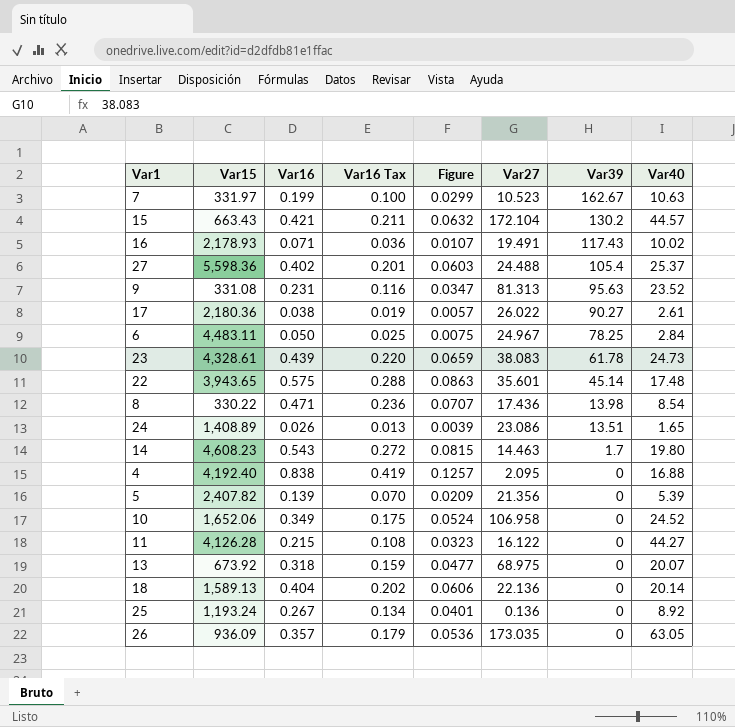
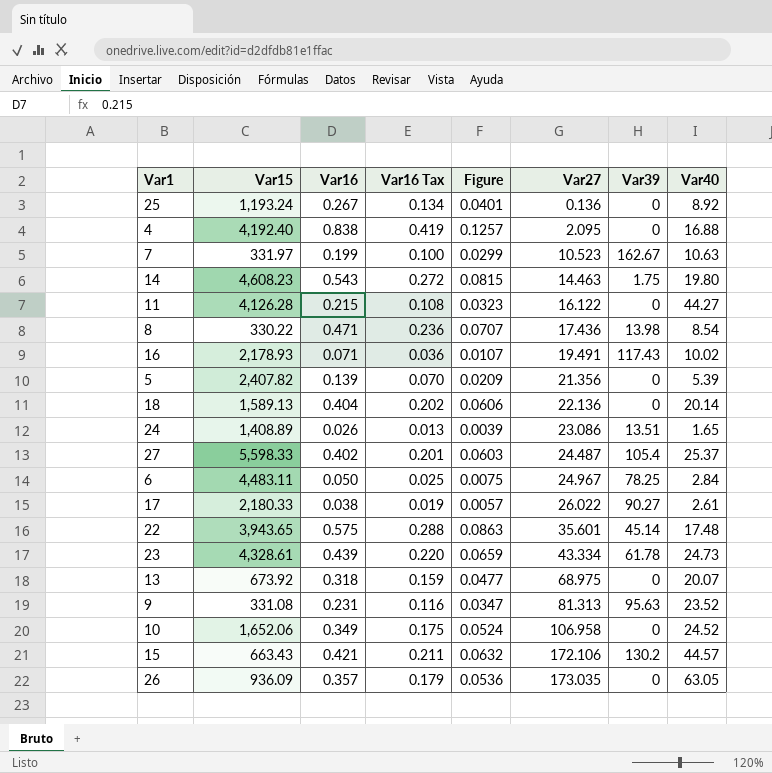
row order: Var39 descending -> Var27 ascending
14 | Var39: 1.7 -> 1.75
27 | Var15: 5,598.36 -> 5,598.33
27 | Var27: 24.488 -> 24.487
17 | Var15: 2,180.36 -> 2,180.33
23 | Var27: 38.083 -> 43.334
15 | Var27: 172.104 -> 172.106

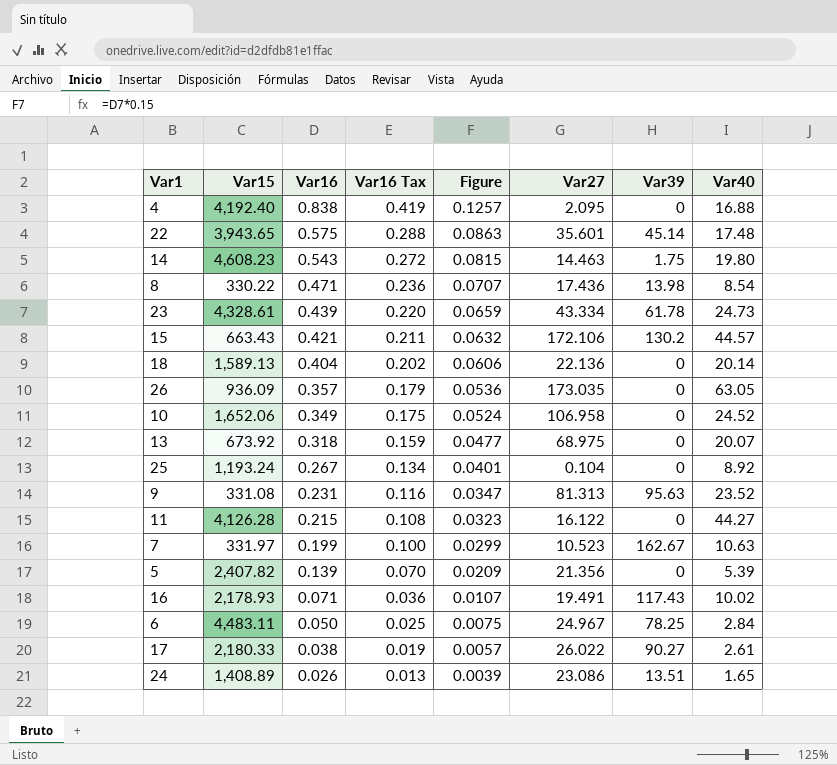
row order: Var27 ascending -> Var16 descending
row 27: 5,598.33 | 0.402 | 0.201 | 0.0603 | 24.487 | 105.4 | 25.37 -> none
25 | Var27: 0.136 -> 0.104

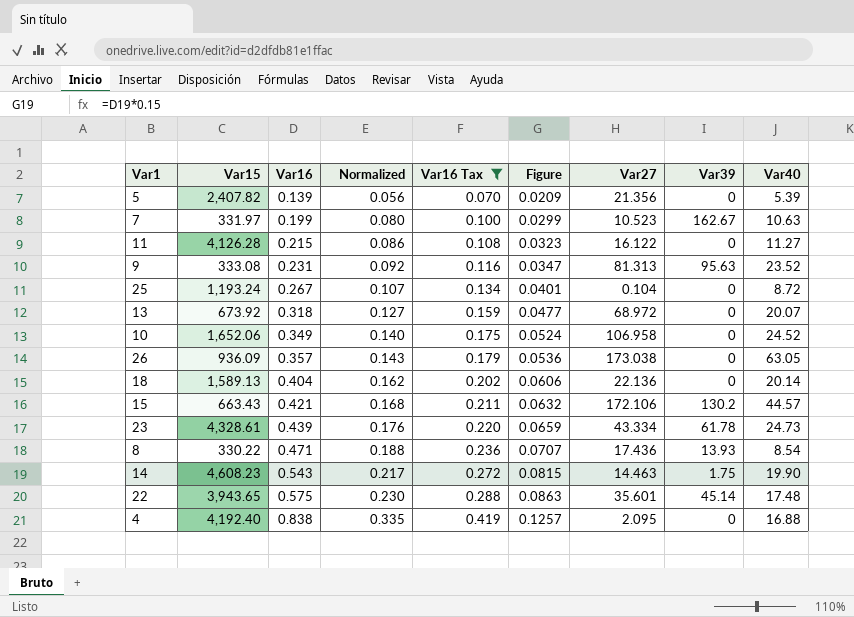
filter: none -> Var16 Tax >= 0.070
row order: Var16 descending -> Var16 ascending
column Normalized | formula: none -> [Var16] * 0.4
11 | Var40: 44.27 -> 11.27
9 | Var15: 331.08 -> 333.08
25 | Var40: 8.92 -> 8.72
13 | Var27: 68.975 -> 68.972
26 | Var27: 173.035 -> 173.038
8 | Var39: 13.98 -> 13.93
14 | Var40: 19.80 -> 19.90

